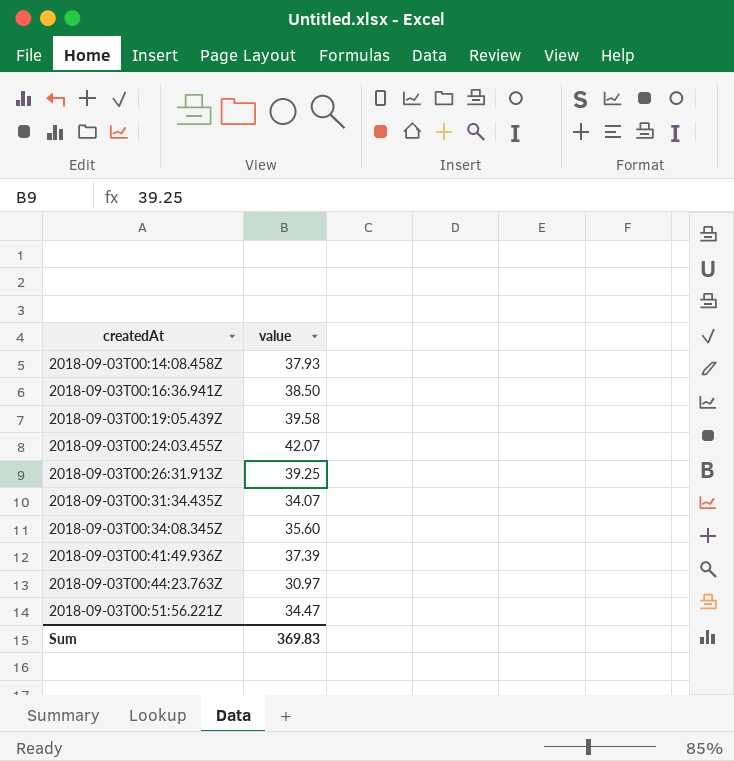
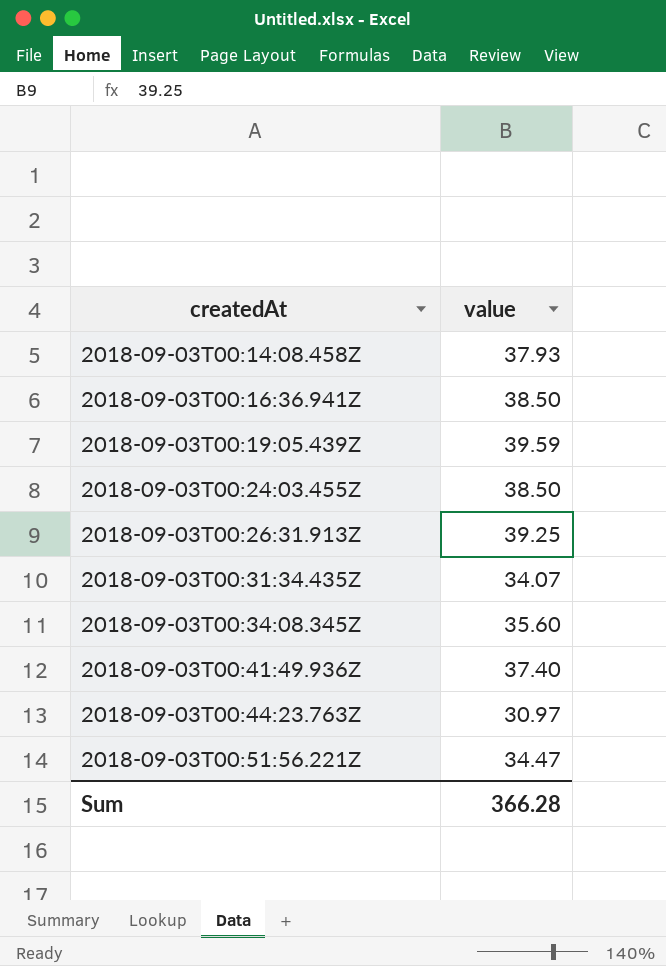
2018-09-03T00:19:05.439Z | value: 39.58 -> 39.59
2018-09-03T00:24:03.455Z | value: 42.07 -> 38.50
2018-09-03T00:41:49.936Z | value: 37.39 -> 37.40
Sum | value: 369.83 -> 366.28

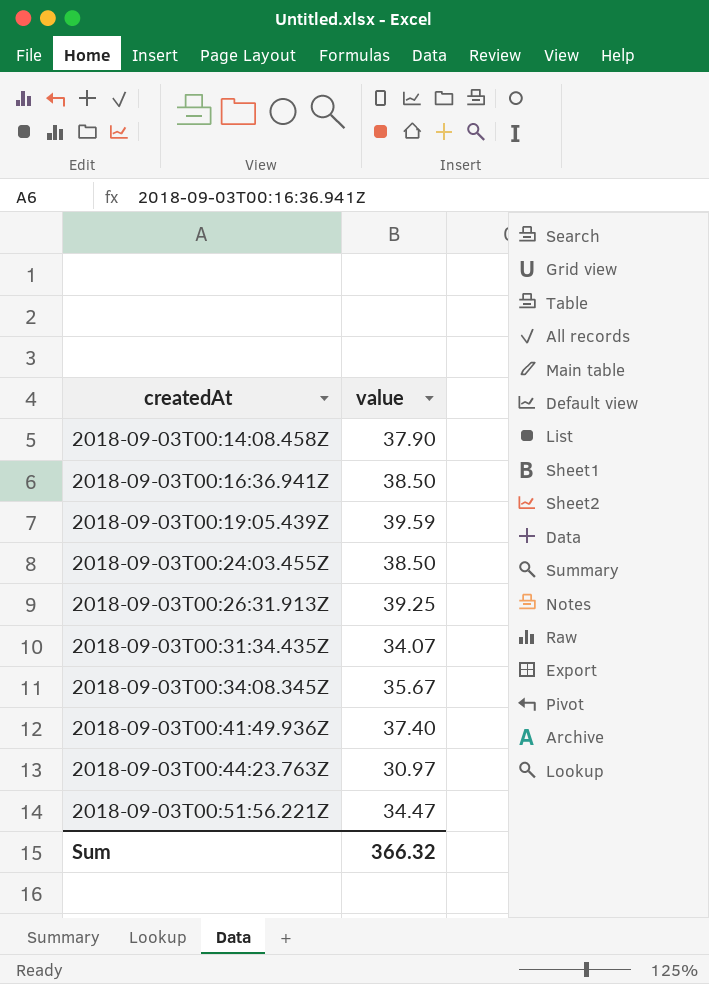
2018-09-03T00:14:08.458Z | value: 37.93 -> 37.90
2018-09-03T00:34:08.345Z | value: 35.60 -> 35.67
Sum | value: 366.28 -> 366.32

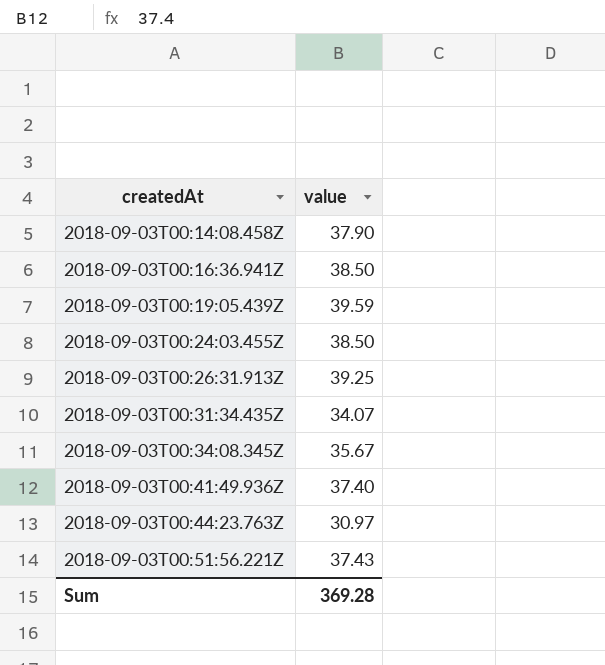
2018-09-03T00:51:56.221Z | value: 34.47 -> 37.43
Sum | value: 366.32 -> 369.28

